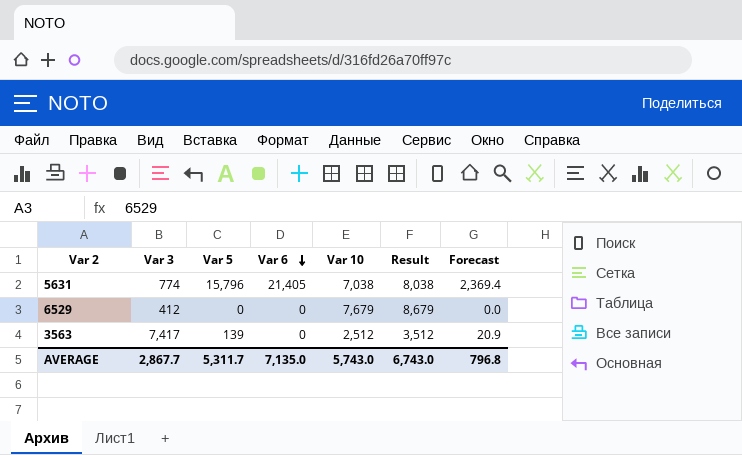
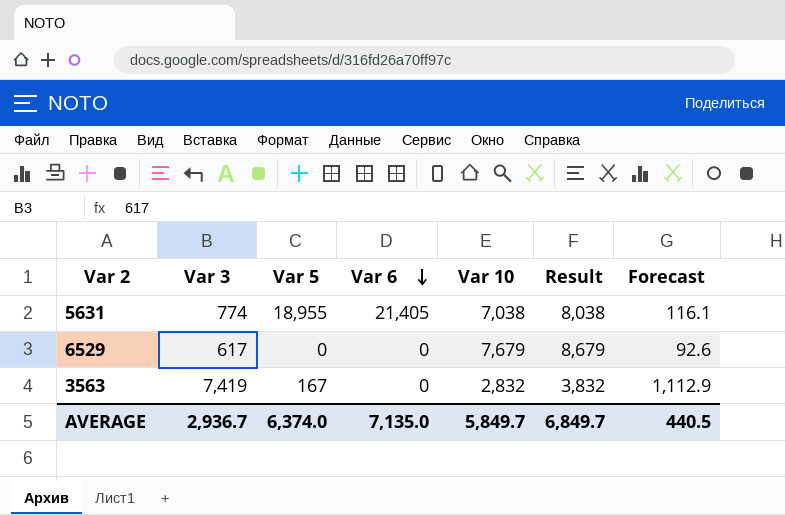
column Forecast | formula: [Var 5] * 0.15 -> [Var 3] * 0.15
5631 | Var 5: 15,796 -> 18,955
6529 | Var 3: 412 -> 617
3563 | Var 3: 7,417 -> 7,419
3563 | Var 5: 139 -> 167
3563 | Var 10: 2,512 -> 2,832
3563 | Result: 3,512 -> 3,832
AVERAGE | Var 3: 2,867.7 -> 2,936.7
AVERAGE | Var 5: 5,311.7 -> 6,374.0
AVERAGE | Var 10: 5,743.0 -> 5,849.7
AVERAGE | Result: 6,743.0 -> 6,849.7
AVERAGE | Forecast: 796.8 -> 440.5

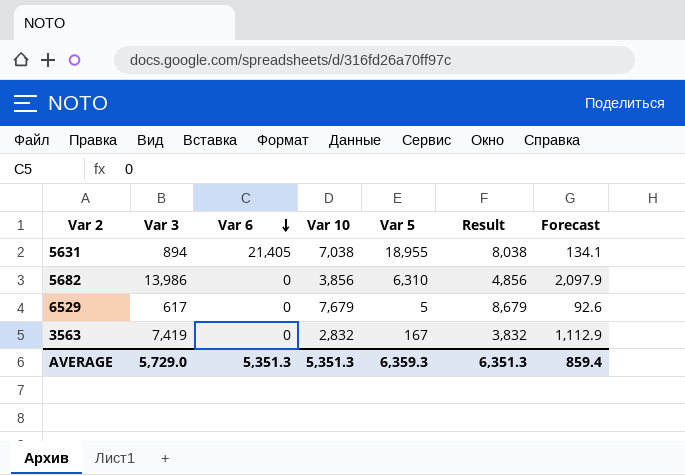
column Var 5 | position: 3 -> 5
5631 | Var 3: 774 -> 894
5631 | Forecast: 116.1 -> 134.1
row 5682: none -> 13,986 | 0 | 3,856 | 6,310 | 4,856 | 2,097.9
6529 | Var 5: 0 -> 5
AVERAGE | Var 3: 2,936.7 -> 5,729.0
AVERAGE | Var 6: 7,135.0 -> 5,351.3
AVERAGE | Var 10: 5,849.7 -> 5,351.3
AVERAGE | Var 5: 6,374.0 -> 6,359.3
AVERAGE | Result: 6,849.7 -> 6,351.3
AVERAGE | Forecast: 440.5 -> 859.4

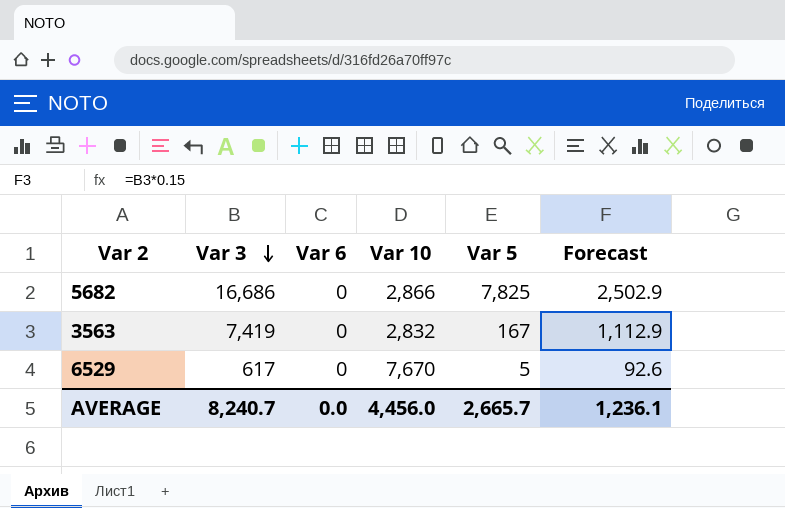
row order: Var 6 descending -> Var 3 descending
column Result | formula: [Var 10] + 1000 -> none
row 5631: 894 | 21,405 | 7,038 | 18,955 | 8,038 | 134.1 -> none
5682 | Var 3: 13,986 -> 16,686
5682 | Var 10: 3,856 -> 2,866
5682 | Var 5: 6,310 -> 7,825
5682 | Forecast: 2,097.9 -> 2,502.9
6529 | Var 10: 7,679 -> 7,670
AVERAGE | Var 3: 5,729.0 -> 8,240.7
AVERAGE | Var 6: 5,351.3 -> 0.0
AVERAGE | Var 10: 5,351.3 -> 4,456.0
AVERAGE | Var 5: 6,359.3 -> 2,665.7
AVERAGE | Forecast: 859.4 -> 1,236.1

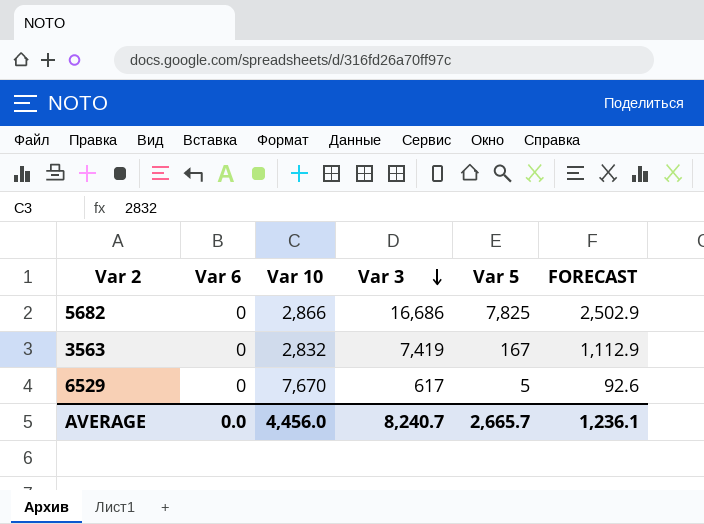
column Var 3 | position: 2 -> 4
column name: Forecast -> FORECAST

